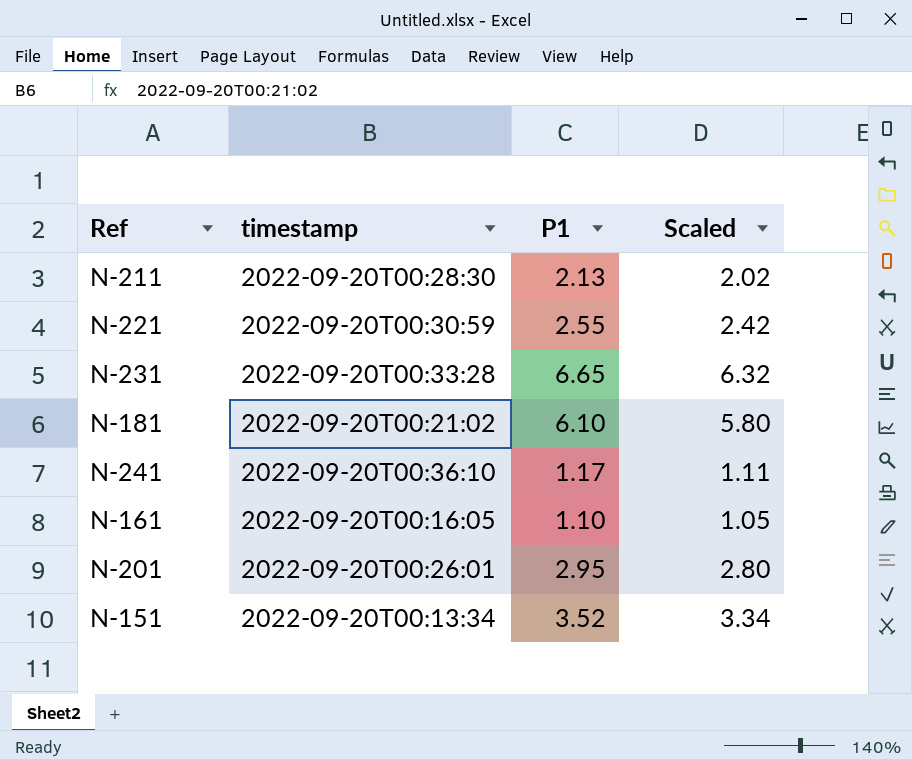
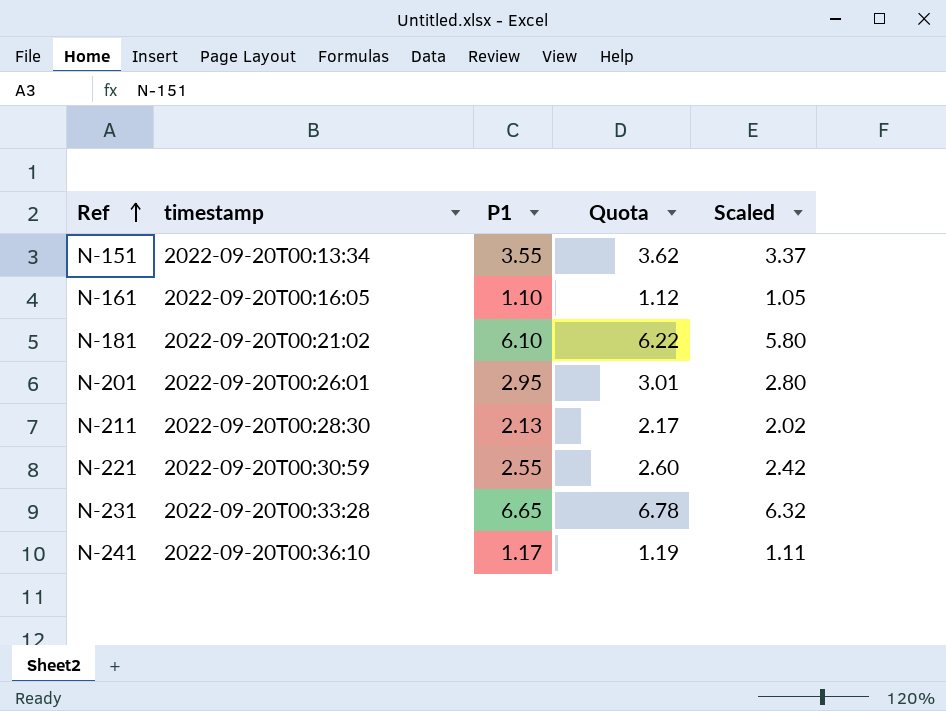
row order: none -> Ref ascending
column Quota | formula: none -> [P1] * 1.02
N-151 | P1: 3.52 -> 3.55
N-151 | Scaled: 3.34 -> 3.37

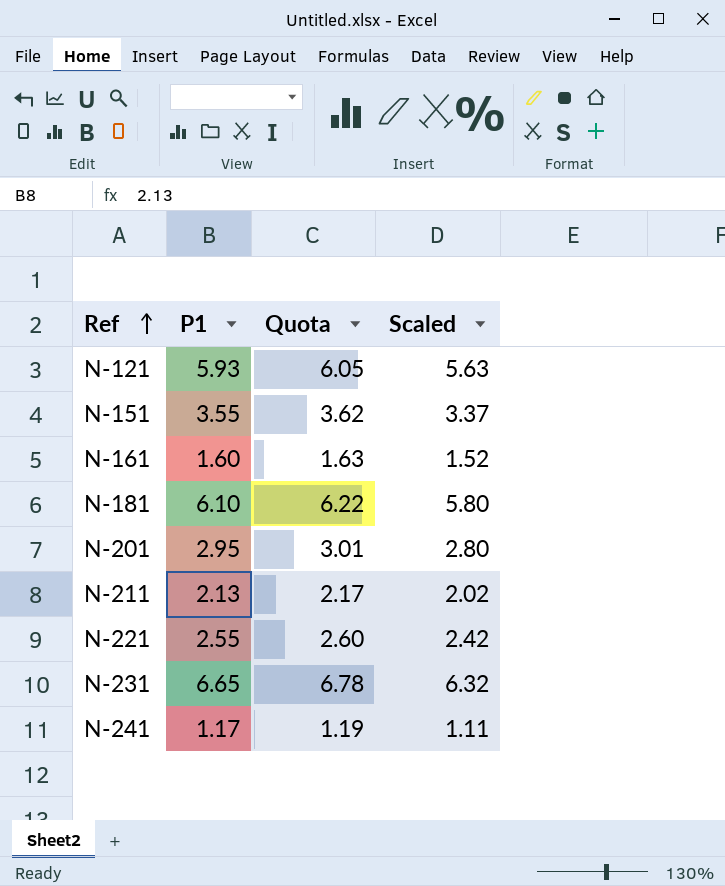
column timestamp | position: 2 -> none
row N-121: none -> 5.93 | 6.05 | 5.63
N-161 | P1: 1.10 -> 1.60
N-161 | Quota: 1.12 -> 1.63
N-161 | Scaled: 1.05 -> 1.52

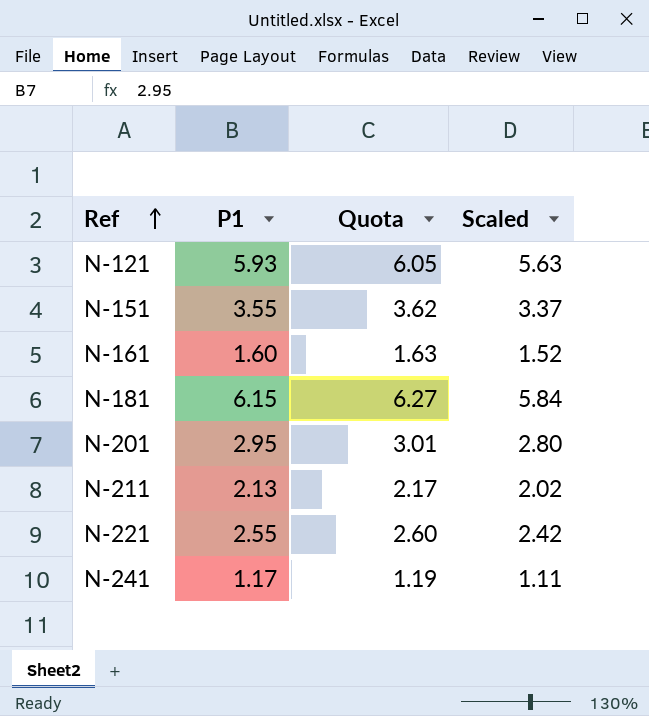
row N-231: 6.65 | 6.78 | 6.32 -> none
N-181 | P1: 6.10 -> 6.15
N-181 | Quota: 6.22 -> 6.27
N-181 | Scaled: 5.80 -> 5.84

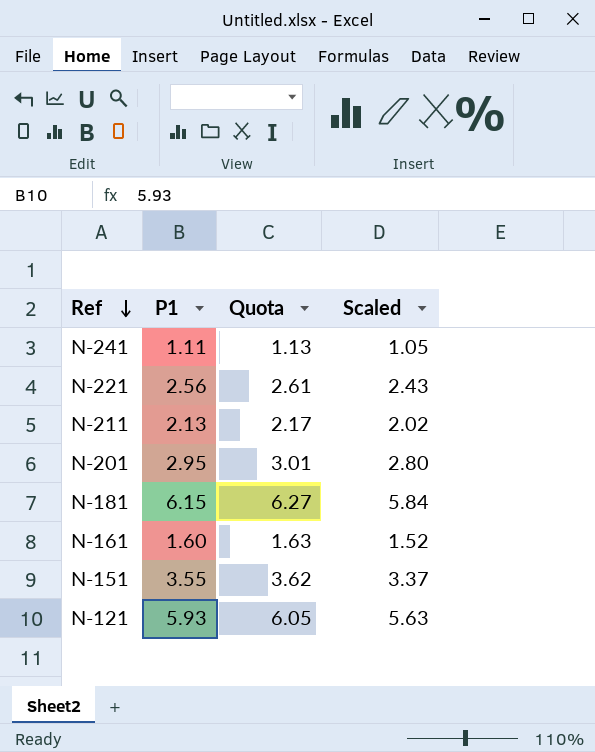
row order: Ref ascending -> Ref descending
N-241 | P1: 1.17 -> 1.11
N-241 | Quota: 1.19 -> 1.13
N-241 | Scaled: 1.11 -> 1.05
N-221 | P1: 2.55 -> 2.56
N-221 | Quota: 2.60 -> 2.61
N-221 | Scaled: 2.42 -> 2.43

